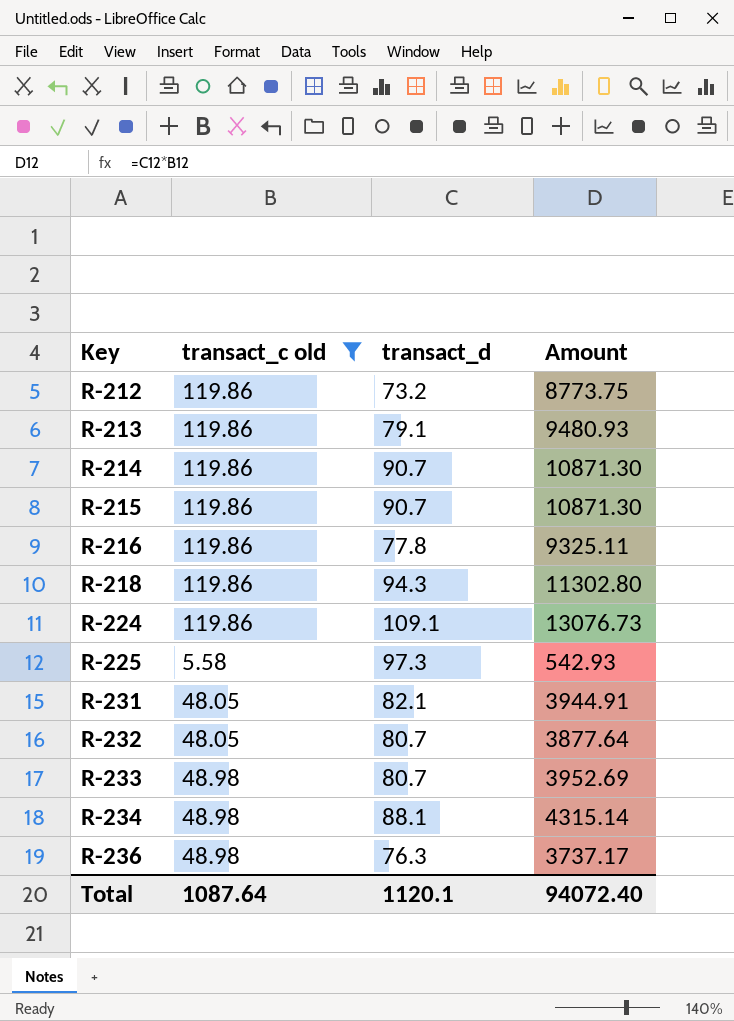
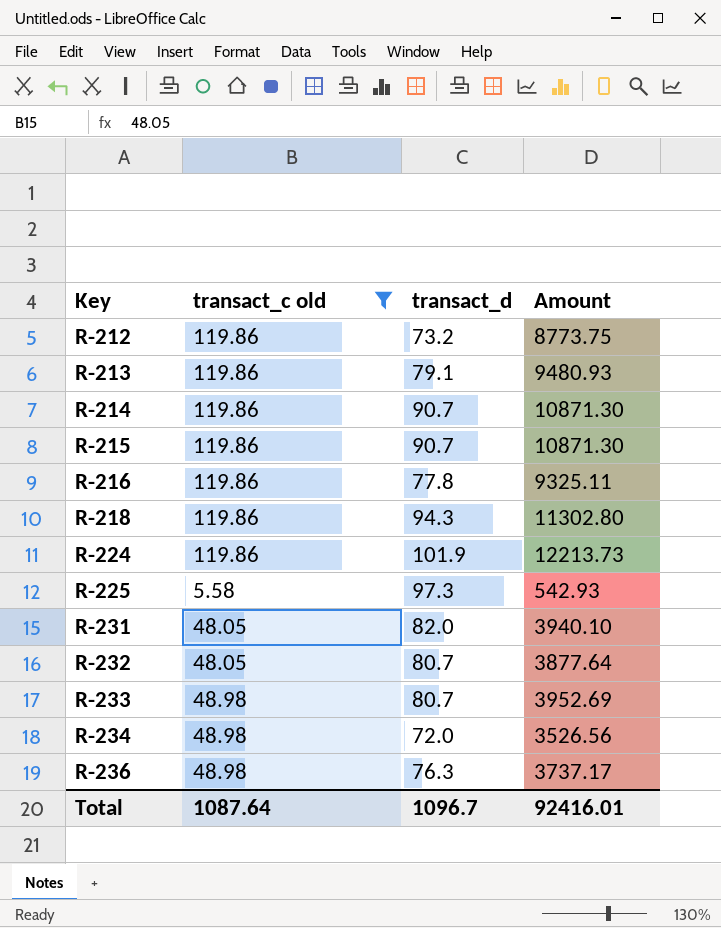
R-224 | transact_d: 109.1 -> 101.9
R-224 | Amount: 13076.73 -> 12213.73
R-231 | transact_d: 82.1 -> 82.0
R-231 | Amount: 3944.91 -> 3940.10
R-234 | transact_d: 88.1 -> 72.0
R-234 | Amount: 4315.14 -> 3526.56
Total | transact_d: 1120.1 -> 1096.7
Total | Amount: 94072.40 -> 92416.01

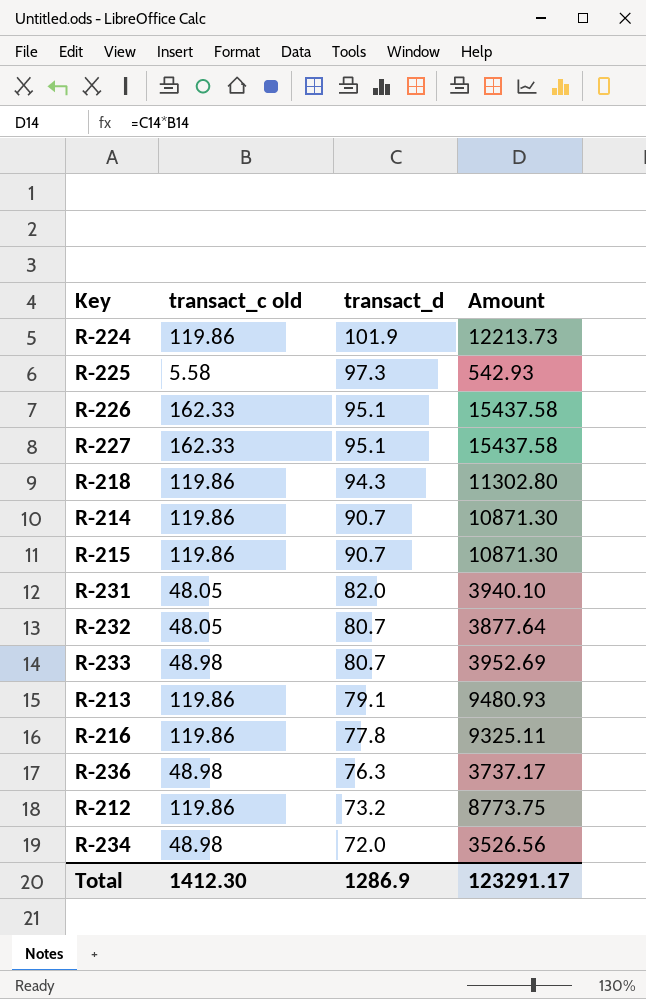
filter: transact_c old != 162.33 -> none
row order: Key ascending -> transact_d descending
Total | transact_c old: 1087.64 -> 1412.30
Total | transact_d: 1096.7 -> 1286.9
Total | Amount: 92416.01 -> 123291.17

